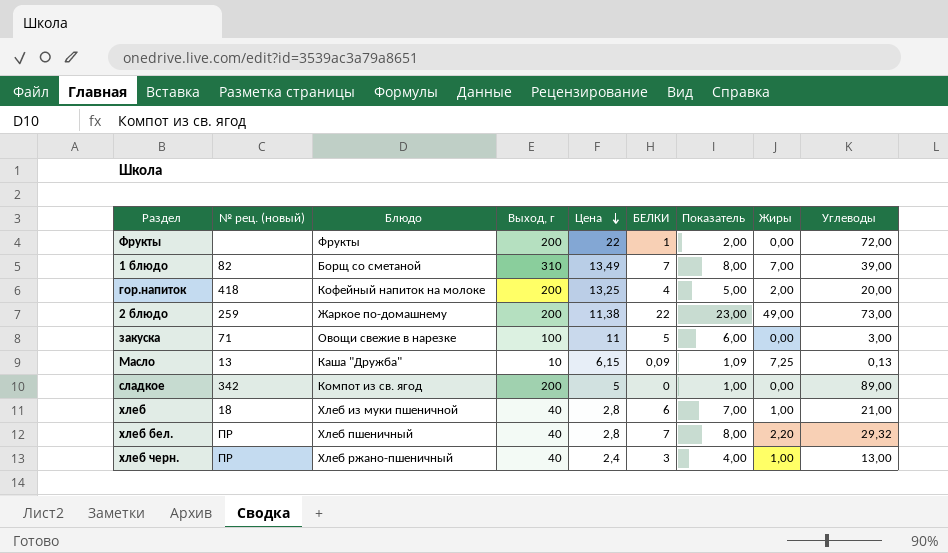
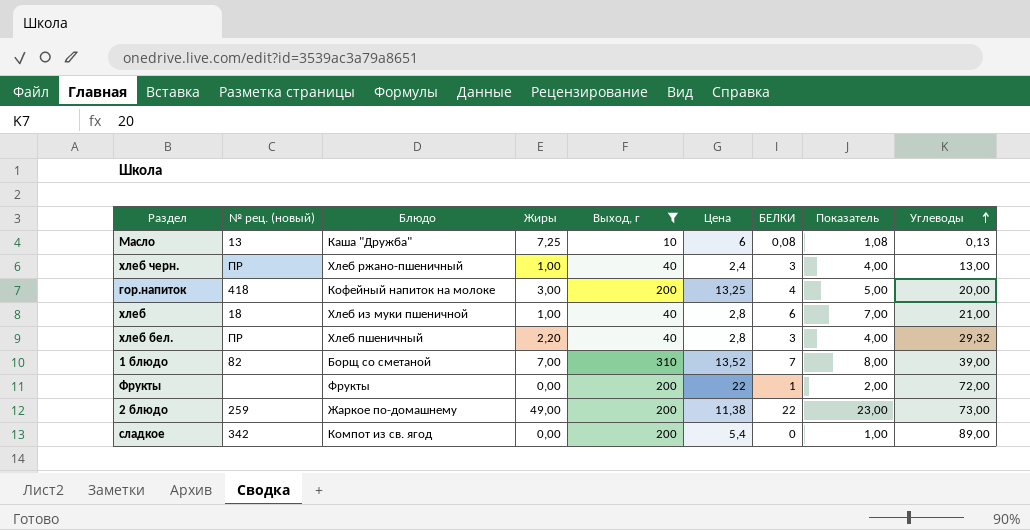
filter: none -> Выход, г != 100
row order: Цена descending -> Углеводы ascending
column Жиры | position: 8 -> 4
Масло | Цена: 6,15 -> 6
Масло | БЕЛКИ: 0,09 -> 0,08
Масло | Показатель: 1,09 -> 1,08
гор.напиток | Жиры: 2,00 -> 3,00
хлеб бел. | БЕЛКИ: 7 -> 3
хлеб бел. | Показатель: 8,00 -> 4,00
1 блюдо | Цена: 13,49 -> 13,52
сладкое | Цена: 5 -> 5,4

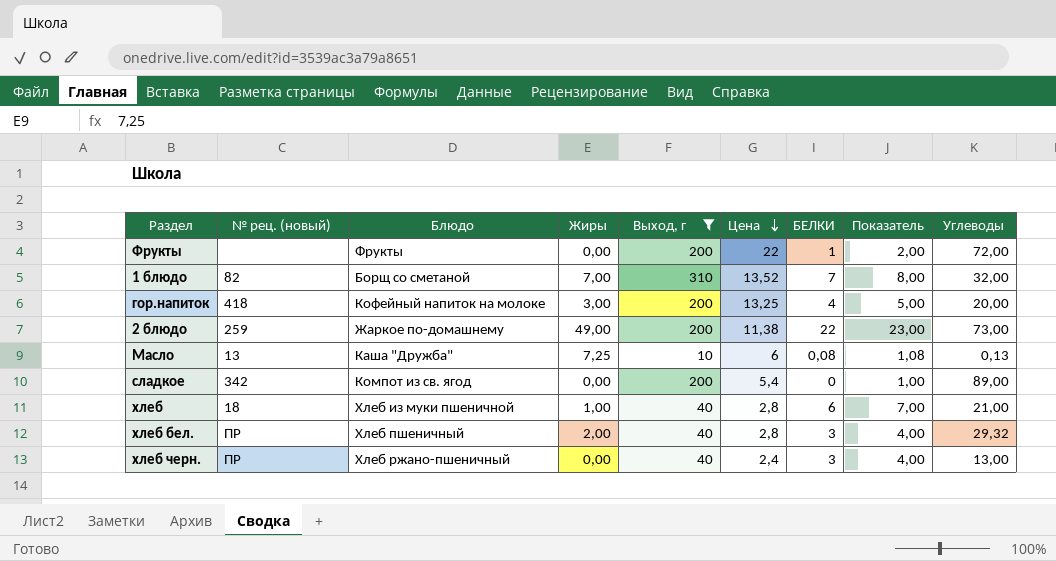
row order: Углеводы ascending -> Цена descending
1 блюдо | Углеводы: 39,00 -> 32,00
хлеб бел. | Жиры: 2,20 -> 2,00
хлеб черн. | Жиры: 1,00 -> 0,00

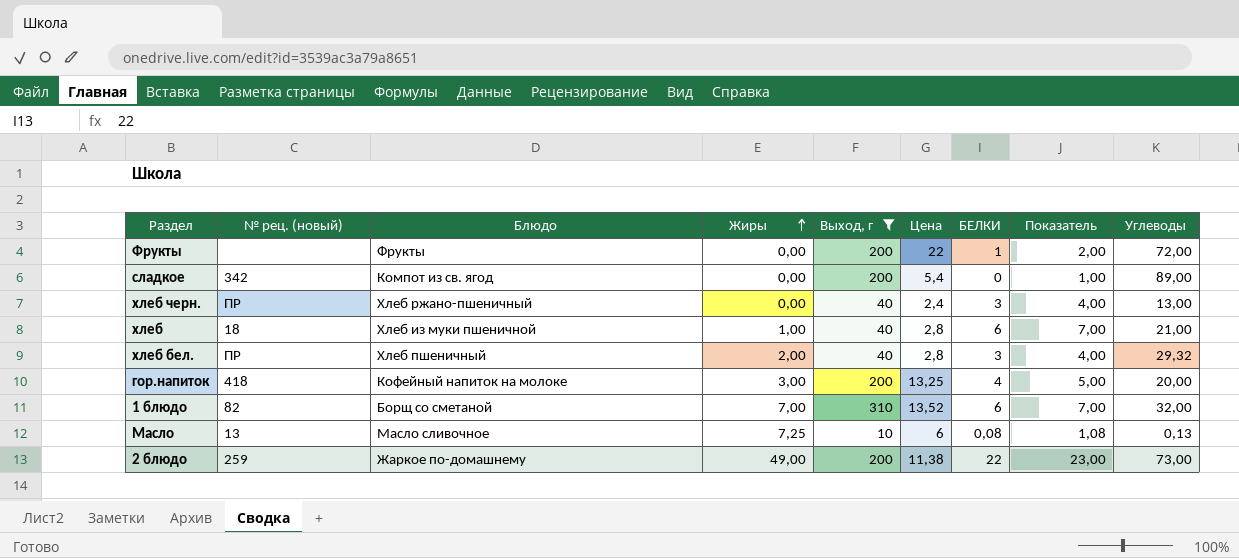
row order: Цена descending -> Жиры ascending
1 блюдо | БЕЛКИ: 7 -> 6
1 блюдо | Показатель: 8,00 -> 7,00
Масло | Блюдо: Каша "Дружба" -> Масло сливочное

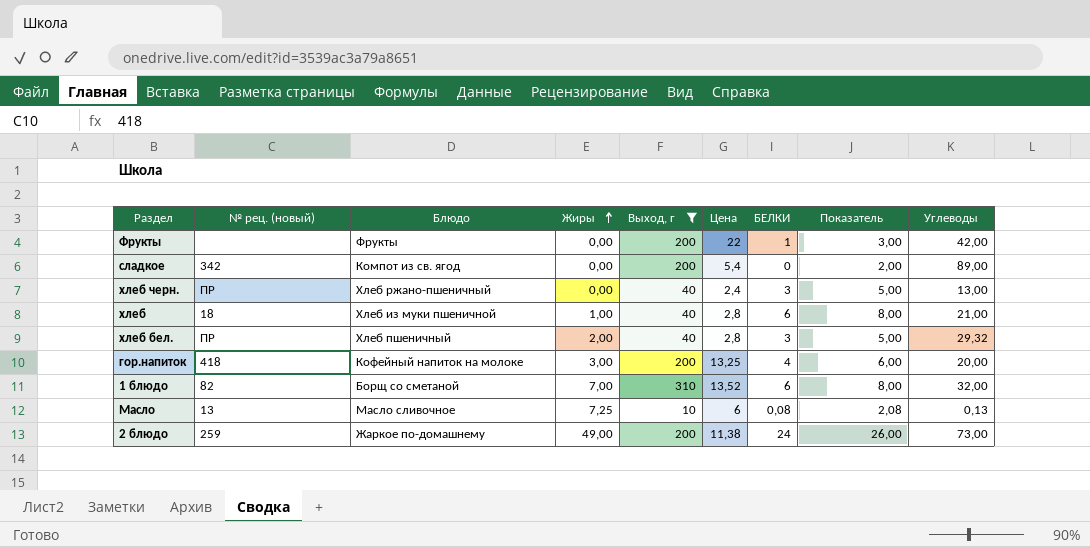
column Показатель | formula: [БЕЛКИ] + 1 -> [БЕЛКИ] + 2
Фрукты | Углеводы: 72,00 -> 42,00
2 блюдо | БЕЛКИ: 22 -> 24

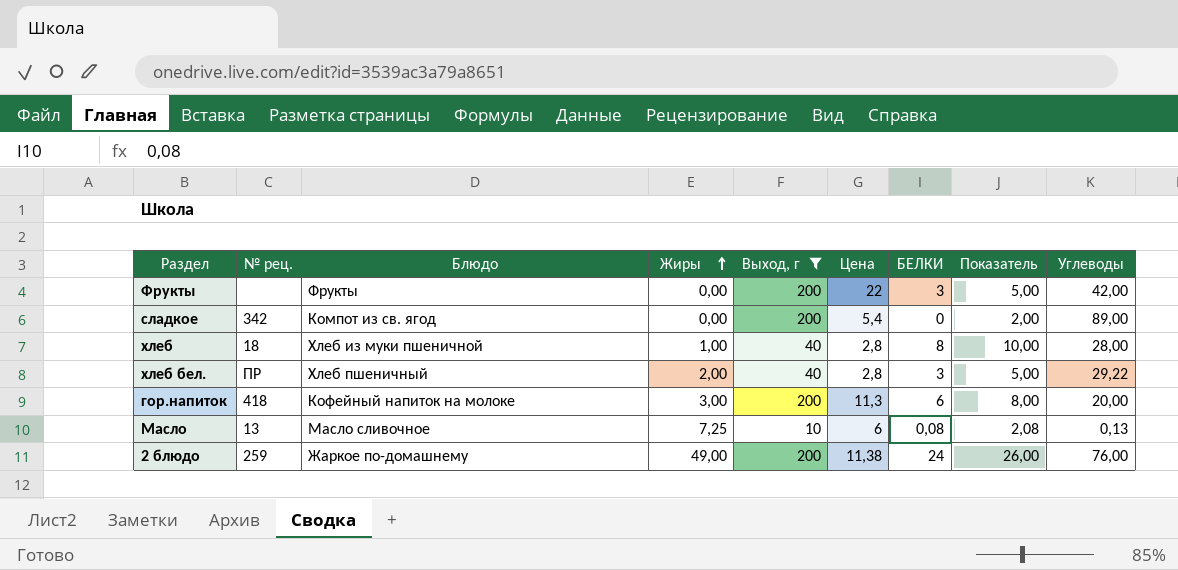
column name: № рец. (новый) -> № рец.
row хлеб черн.: ПР | Хлеб ржано-пшеничный | 0,00 | 40 | 2,4 | 3 | 5,00 | 13,00 -> none
row 1 блюдо: 82 | Борщ со сметаной | 7,00 | 310 | 13,52 | 6 | 8,00 | 32,00 -> none
Фрукты | БЕЛКИ: 1 -> 3
Фрукты | Показатель: 3,00 -> 5,00
хлеб | БЕЛКИ: 6 -> 8
хлеб | Показатель: 8,00 -> 10,00
хлеб | Углеводы: 21,00 -> 28,00
хлеб бел. | Углеводы: 29,32 -> 29,22
гор.напиток | Цена: 13,25 -> 11,3
гор.напиток | БЕЛКИ: 4 -> 6
гор.напиток | Показатель: 6,00 -> 8,00
2 блюдо | Углеводы: 73,00 -> 76,00

